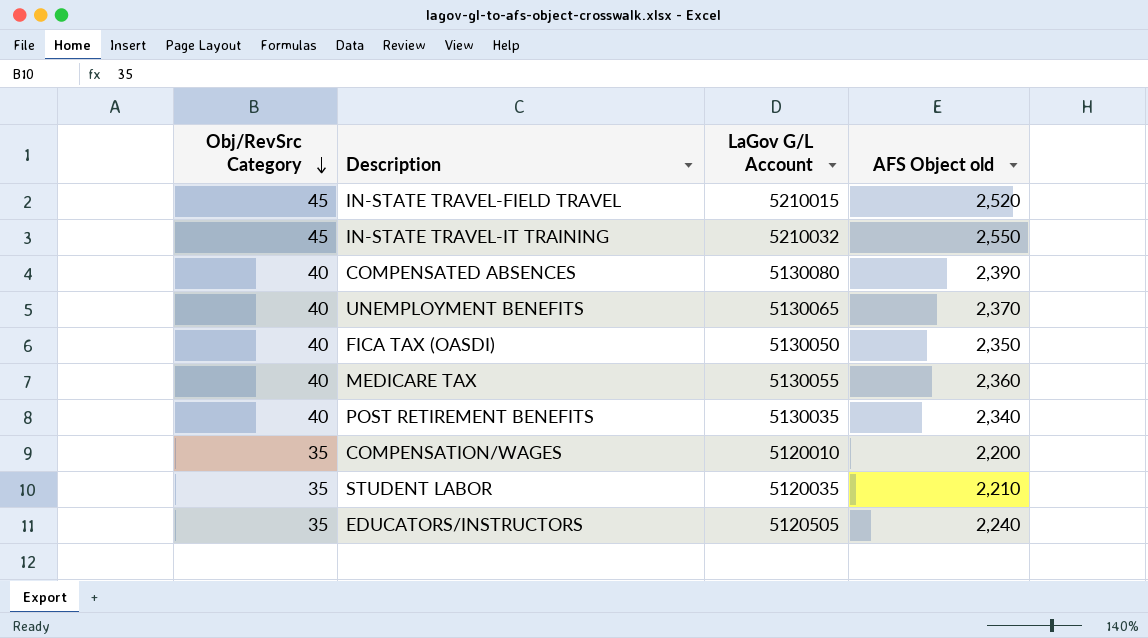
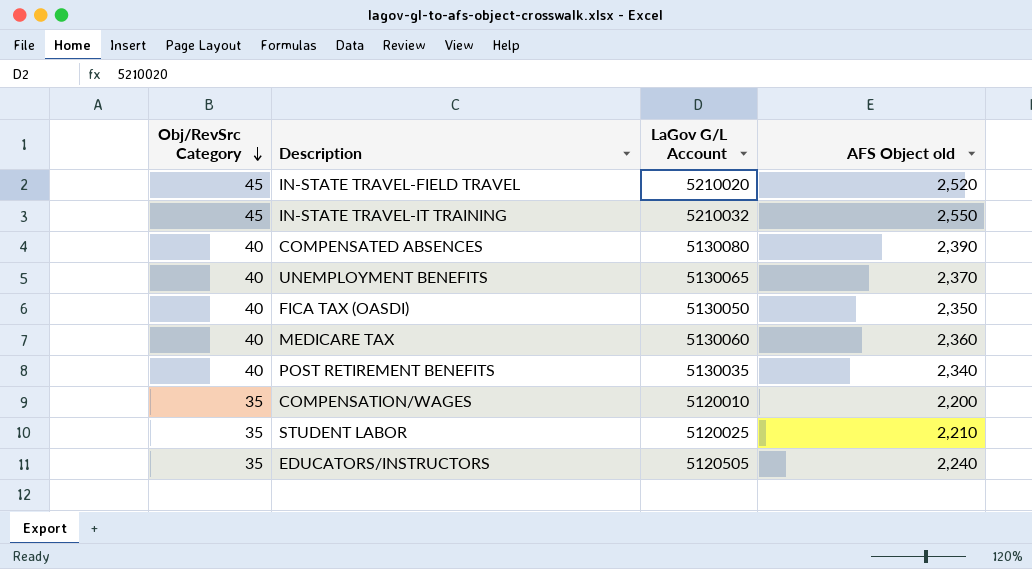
IN-STATE TRAVEL-FIELD TRAVEL | LaGov G/L Account: 5210015 -> 5210020
MEDICARE TAX | LaGov G/L Account: 5130055 -> 5130060
STUDENT LABOR | LaGov G/L Account: 5120035 -> 5120025

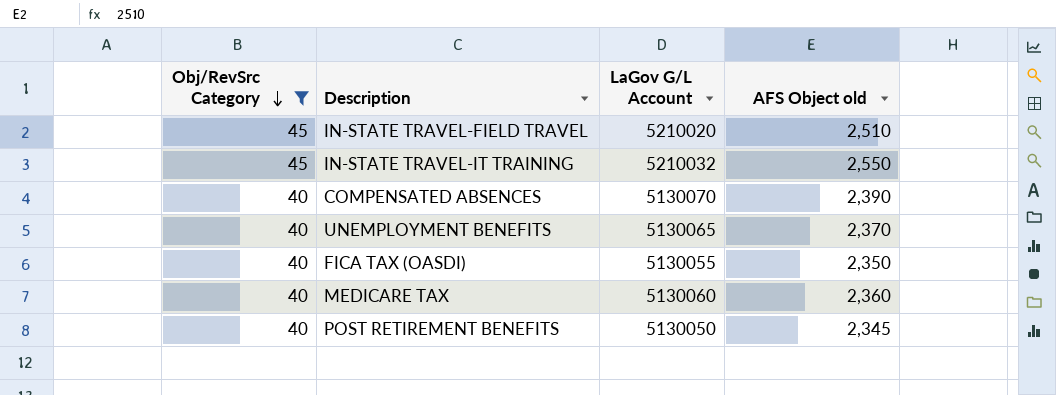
filter: none -> Obj/RevSrc Category != 35
IN-STATE TRAVEL-FIELD TRAVEL | AFS Object old: 2,520 -> 2,510
COMPENSATED ABSENCES | LaGov G/L Account: 5130080 -> 5130070
FICA TAX (OASDI) | LaGov G/L Account: 5130050 -> 5130055
POST RETIREMENT BENEFITS | LaGov G/L Account: 5130035 -> 5130050
POST RETIREMENT BENEFITS | AFS Object old: 2,340 -> 2,345

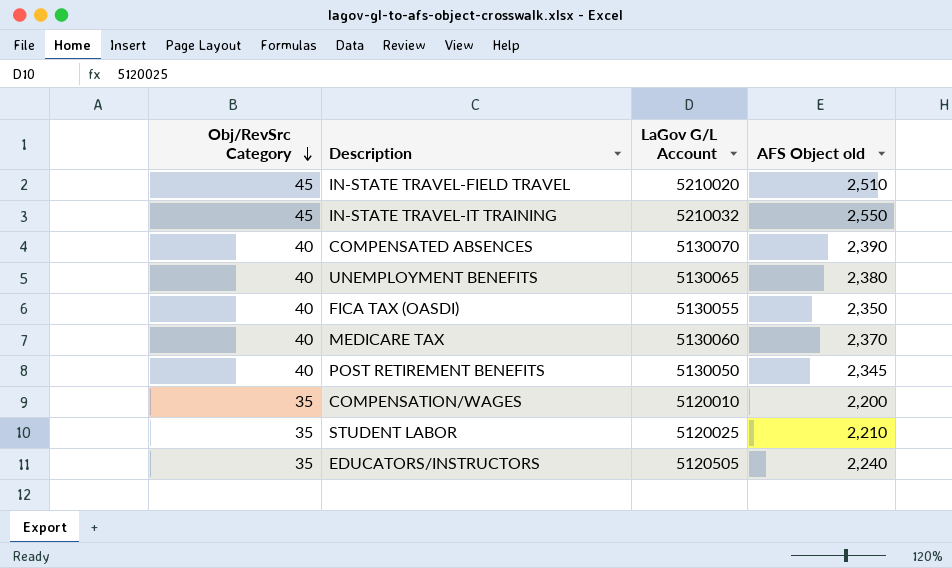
filter: Obj/RevSrc Category != 35 -> none
UNEMPLOYMENT BENEFITS | AFS Object old: 2,370 -> 2,380
MEDICARE TAX | AFS Object old: 2,360 -> 2,370

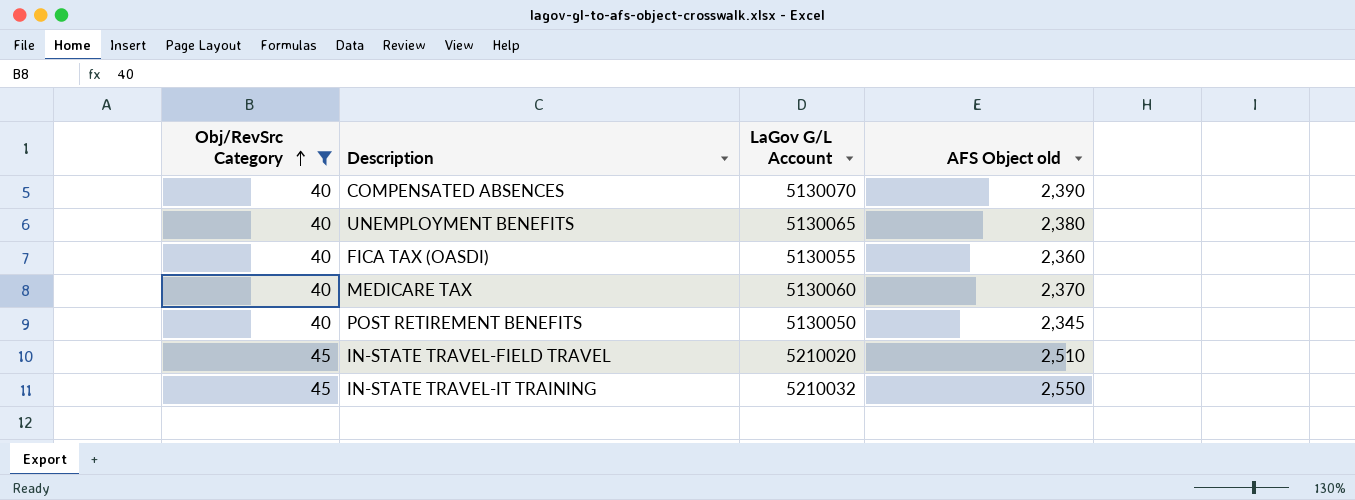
filter: none -> Obj/RevSrc Category != 35
row order: Obj/RevSrc Category descending -> Obj/RevSrc Category ascending
FICA TAX (OASDI) | AFS Object old: 2,350 -> 2,360

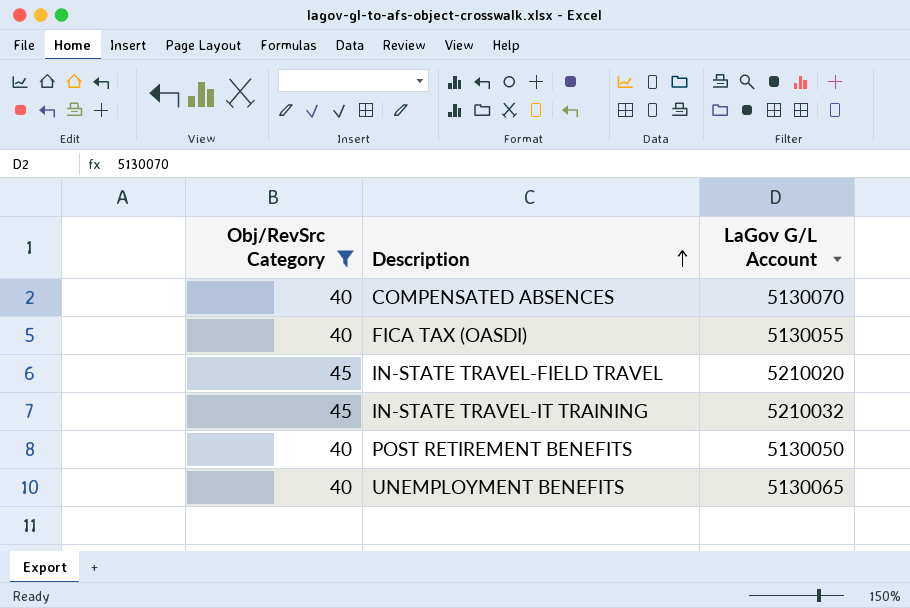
row order: Obj/RevSrc Category ascending -> Description ascending
column AFS Object old | position: 4 -> none
row MEDICARE TAX: 40 | 5130060 | 2,370 -> none

